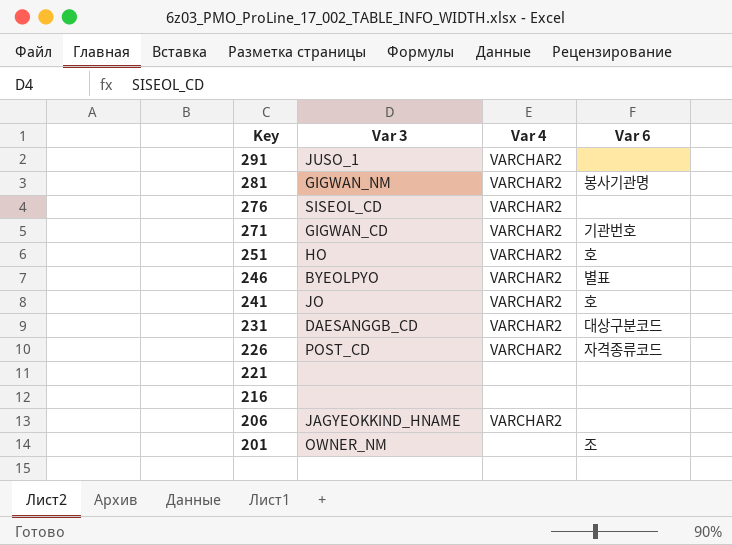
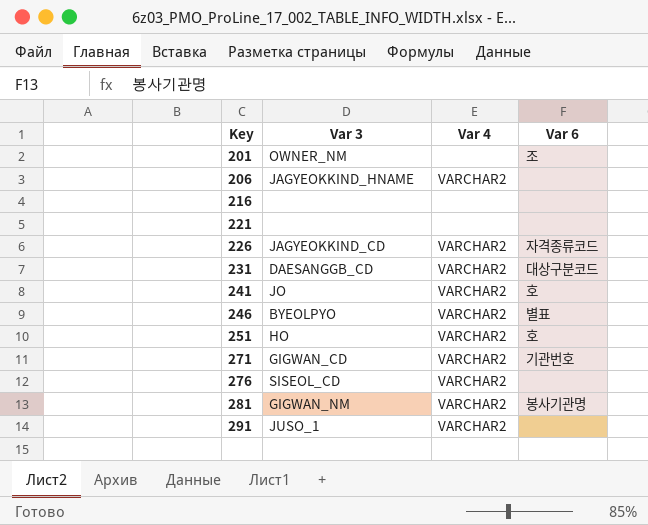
row order: Key descending -> Key ascending
226 | Var 3: POST_CD -> JAGYEOKKIND_CD

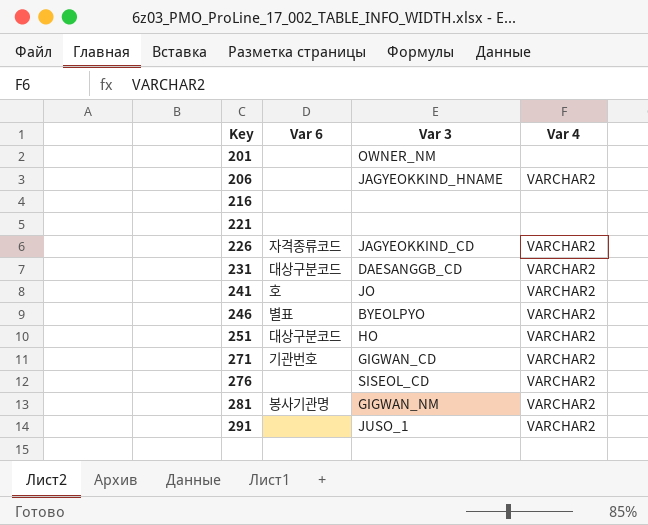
column Var 6 | position: 4 -> 2
201 | Var 6: 조 -> none
251 | Var 6: 호 -> 대상구분코드

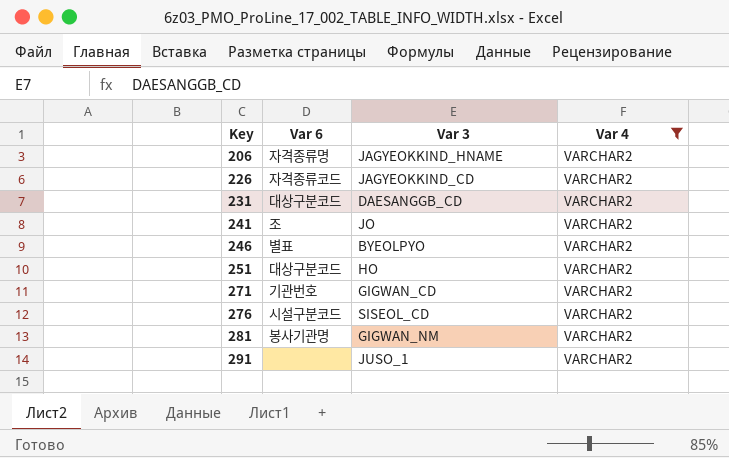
filter: none -> Var 4 = VARCHAR2
206 | Var 6: none -> 자격종류명
241 | Var 6: 호 -> 조
276 | Var 6: none -> 시설구분코드

